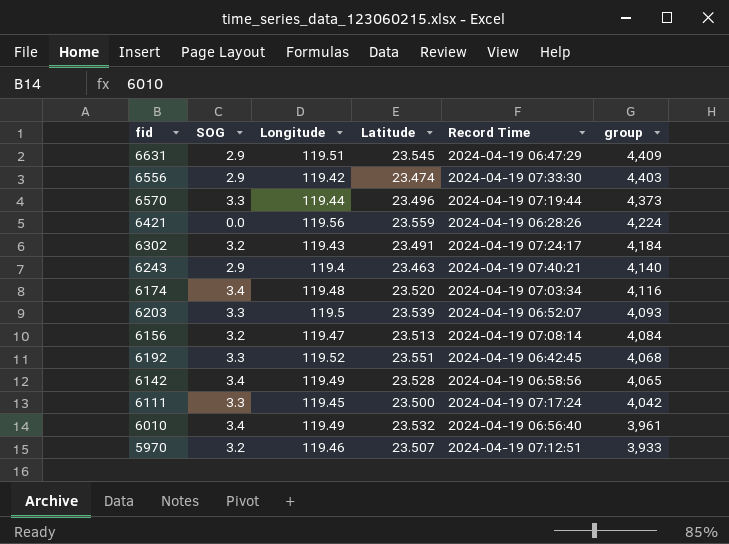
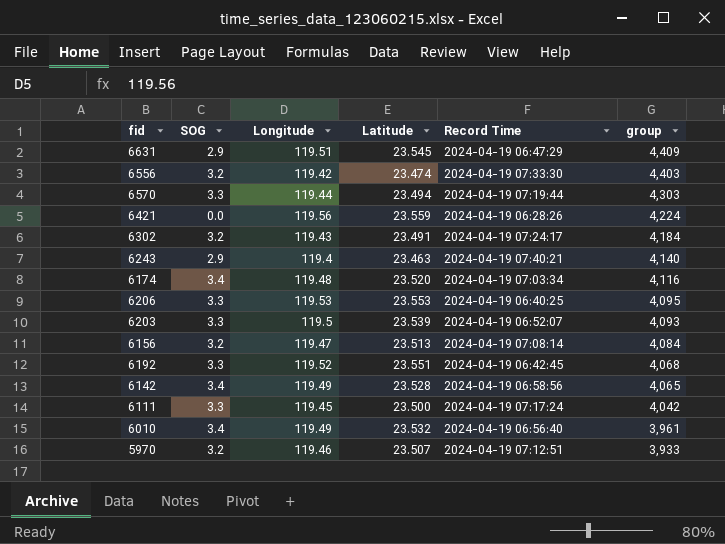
6556 | SOG: 2.9 -> 3.2
6570 | Latitude: 23.496 -> 23.494
6570 | group: 4,373 -> 4,303
row 6206: none -> 3.3 | 119.53 | 23.553 | 2024-04-19 06:40:25 | 4,095

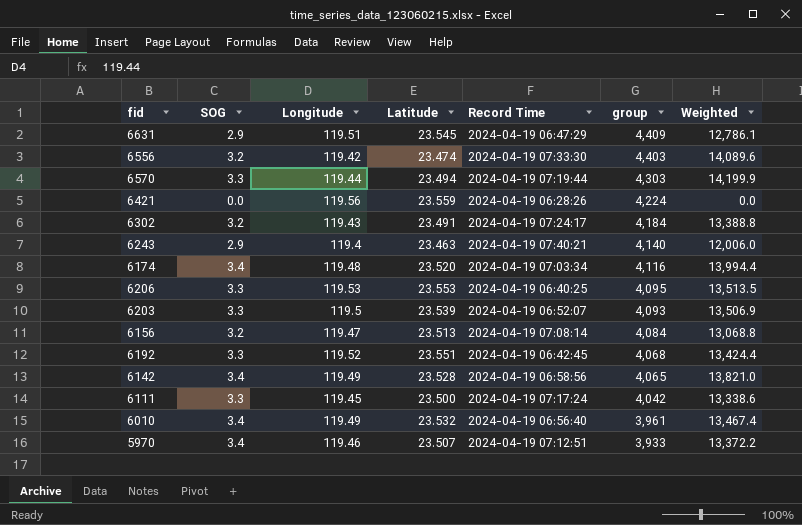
column Weighted | formula: none -> [SOG] * [group]
5970 | SOG: 3.2 -> 3.4

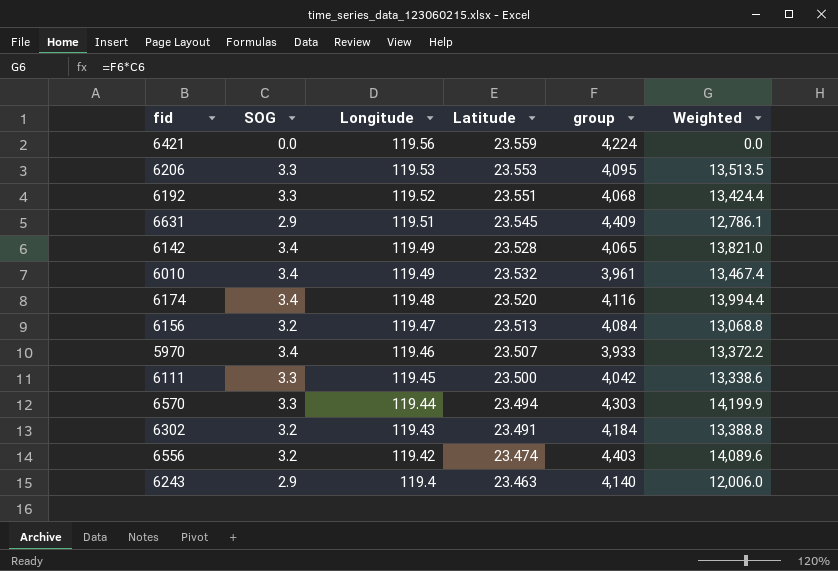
row order: group descending -> Longitude descending
column Record Time | position: 5 -> none
row 6203: 3.3 | 119.5 | 23.539 | 2024-04-19 06:52:07 | 4,093 | 13,506.9 -> none

